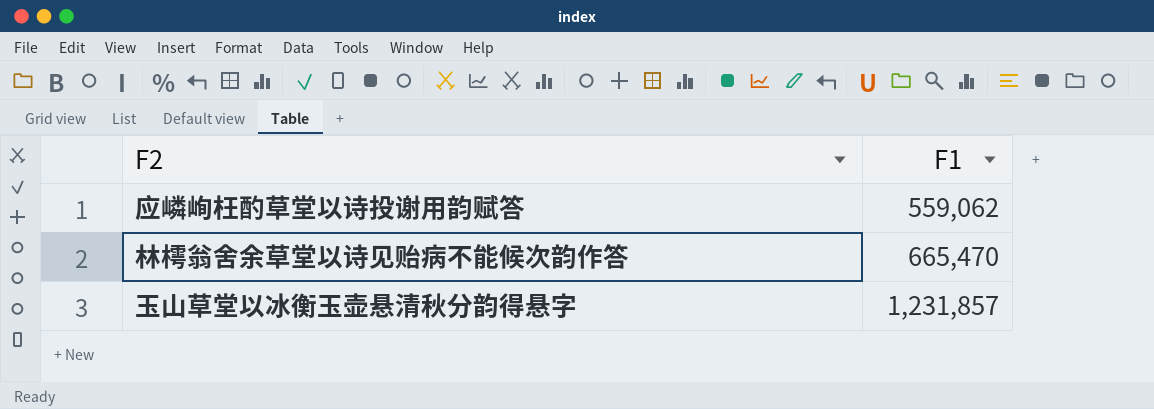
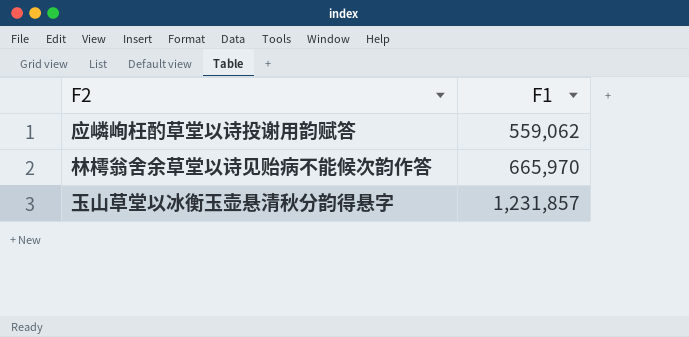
林樗翁舍余草堂以诗见贻病不能候次韵作答 | F1: 665,470 -> 665,970

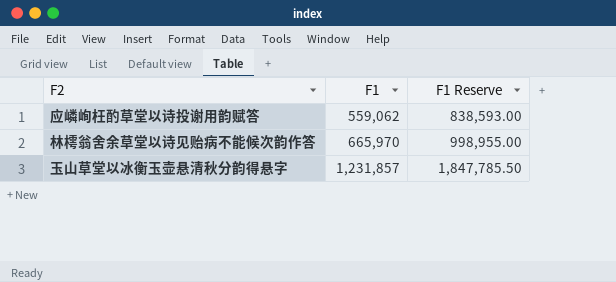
column F1 Reserve | formula: none -> [F1] * 1.5

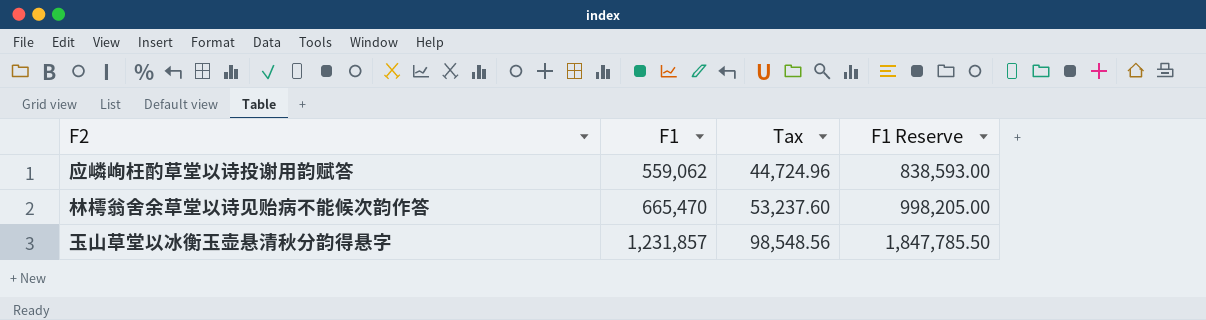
column Tax | formula: none -> [F1] * 0.08
林樗翁舍余草堂以诗见贻病不能候次韵作答 | F1: 665,970 -> 665,470
林樗翁舍余草堂以诗见贻病不能候次韵作答 | F1 Reserve: 998,955.00 -> 998,205.00

